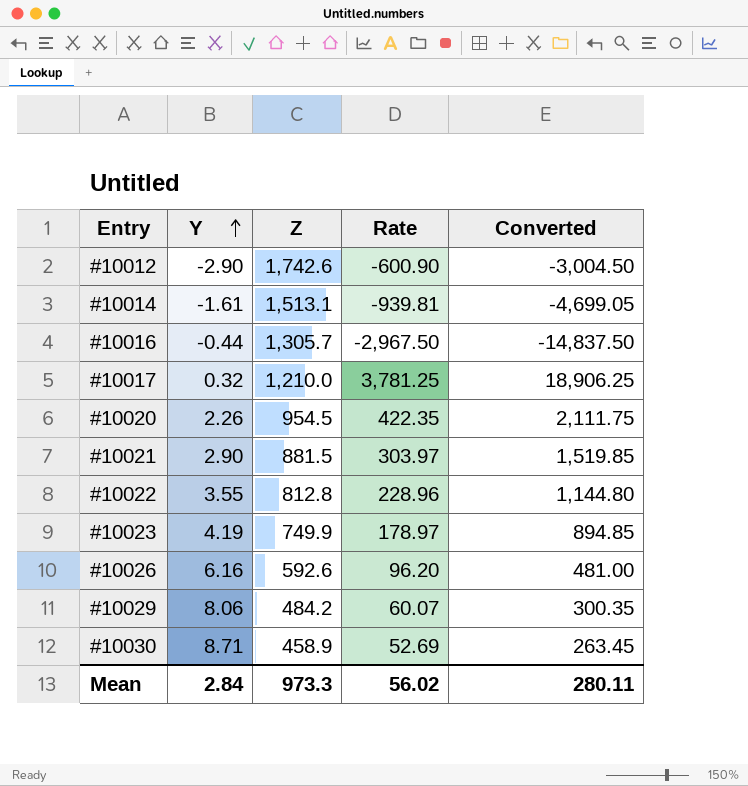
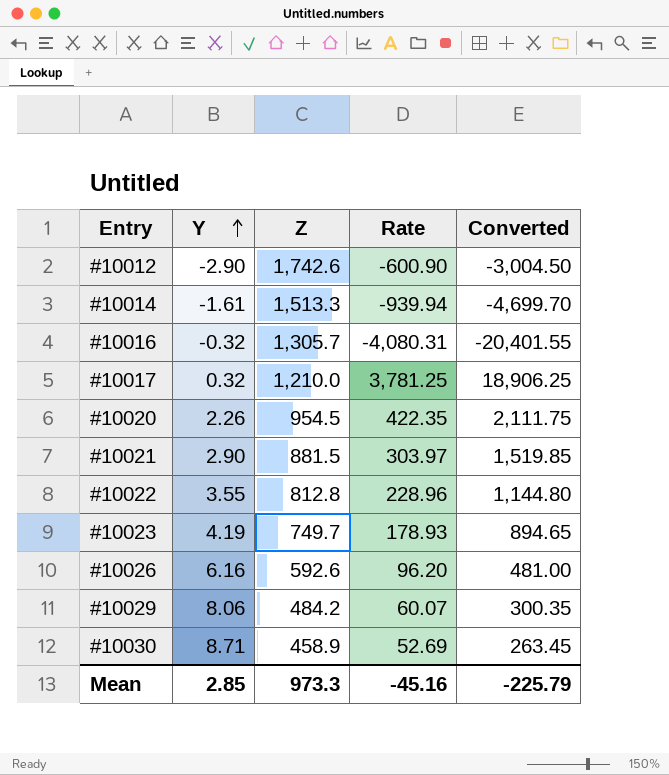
#10014 | Z: 1,513.1 -> 1,513.3
#10014 | Rate: -939.81 -> -939.94
#10014 | Converted: -4,699.05 -> -4,699.70
#10016 | Y: -0.44 -> -0.32
#10016 | Rate: -2,967.50 -> -4,080.31
#10016 | Converted: -14,837.50 -> -20,401.55
#10023 | Z: 749.9 -> 749.7
#10023 | Rate: 178.97 -> 178.93
#10023 | Converted: 894.85 -> 894.65
Mean | Y: 2.84 -> 2.85
Mean | Rate: 56.02 -> -45.16
Mean | Converted: 280.11 -> -225.79

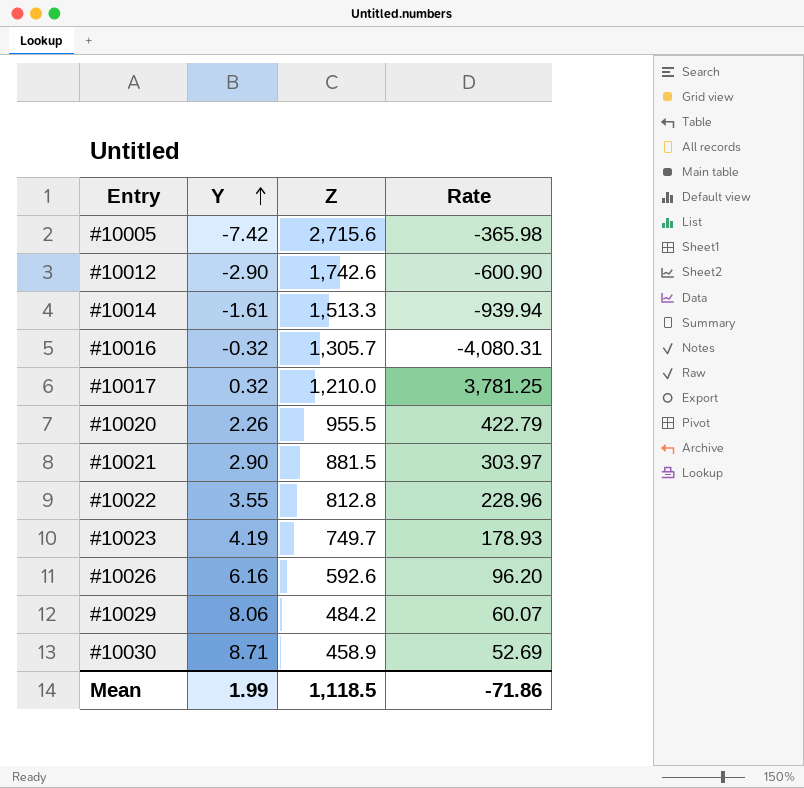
column Converted | formula: [Rate] * 5 -> none
row #10005: none -> -7.42 | 2,715.6 | -365.98
#10020 | Z: 954.5 -> 955.5
#10020 | Rate: 422.35 -> 422.79
Mean | Y: 2.85 -> 1.99
Mean | Z: 973.3 -> 1,118.5
Mean | Rate: -45.16 -> -71.86

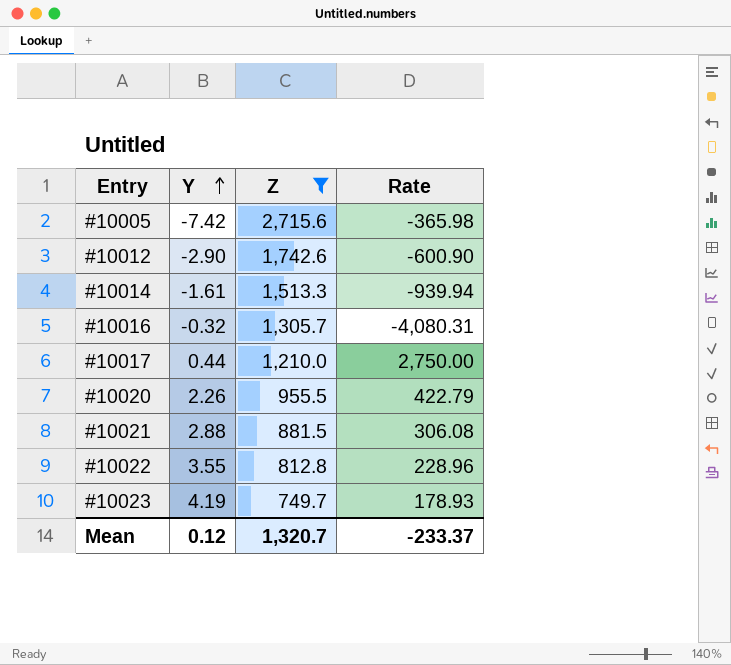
filter: none -> Z >= 749.7
#10017 | Y: 0.32 -> 0.44
#10017 | Rate: 3,781.25 -> 2,750.00
#10021 | Y: 2.90 -> 2.88
#10021 | Rate: 303.97 -> 306.08
Mean | Y: 1.99 -> 0.12
Mean | Z: 1,118.5 -> 1,320.7
Mean | Rate: -71.86 -> -233.37

